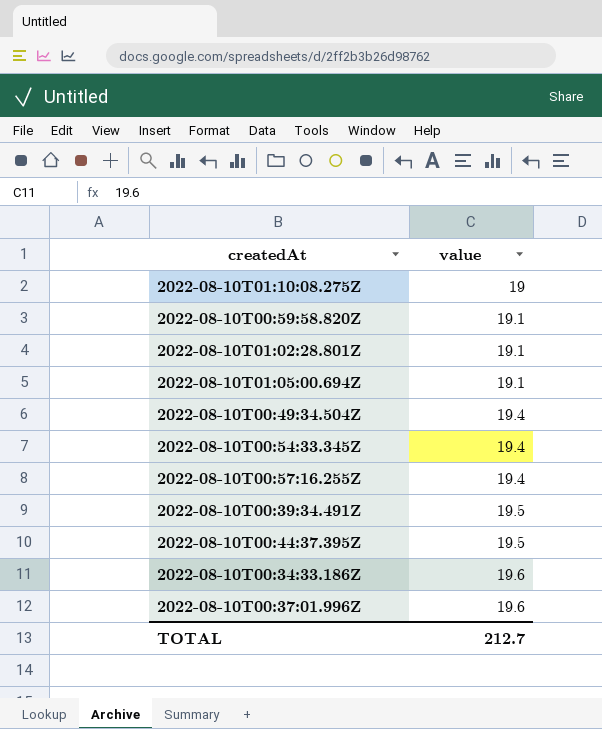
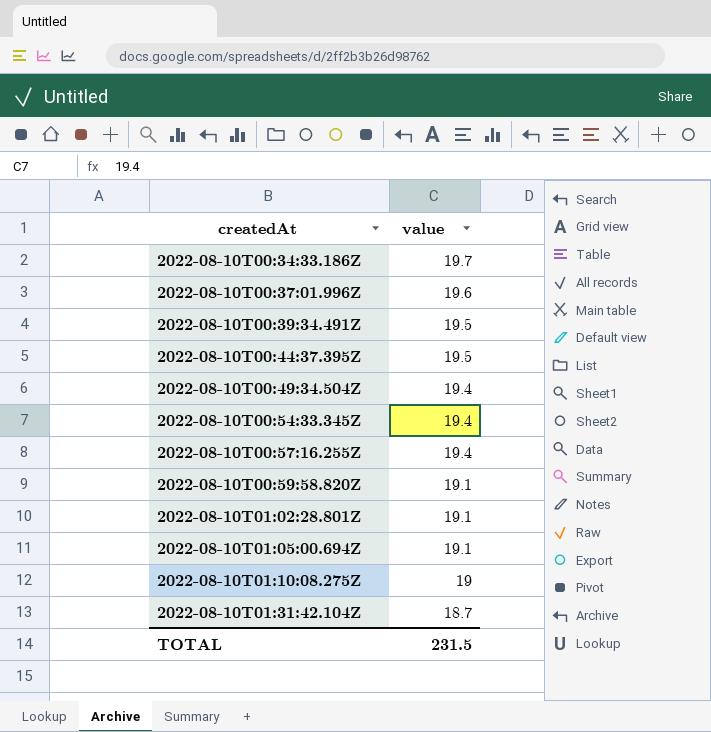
row order: value ascending -> createdAt ascending
2022-08-10T00:34:33.186Z | value: 19.6 -> 19.7
row 2022-08-10T01:31:42.104Z: none -> 18.7
TOTAL | value: 212.7 -> 231.5

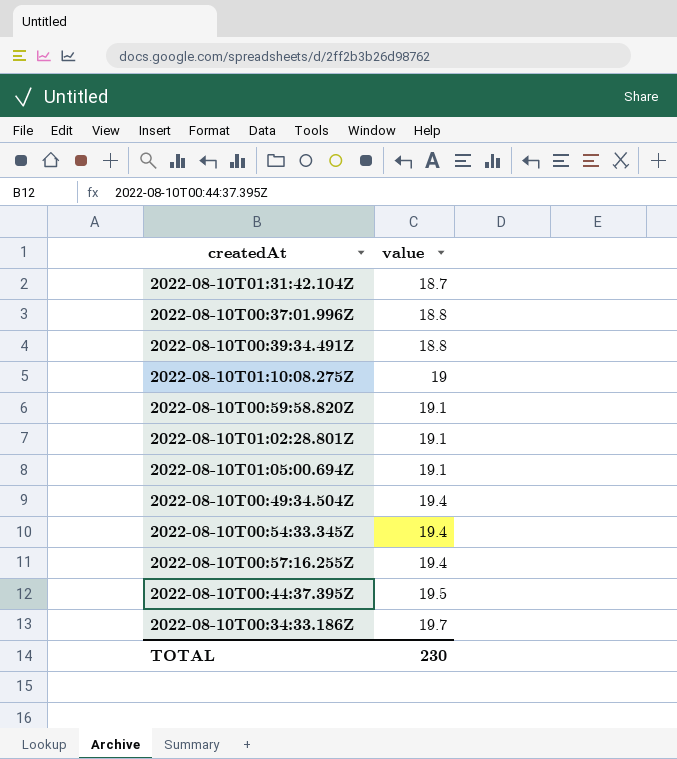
row order: createdAt ascending -> value ascending
2022-08-10T00:37:01.996Z | value: 19.6 -> 18.8
2022-08-10T00:39:34.491Z | value: 19.5 -> 18.8
TOTAL | value: 231.5 -> 230

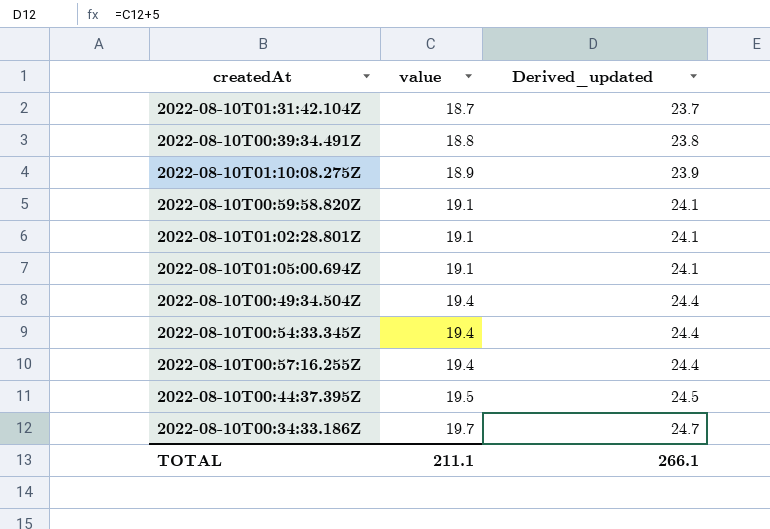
column Derived_updated | formula: none -> [value] + 5
row 2022-08-10T00:37:01.996Z: 18.8 -> none
2022-08-10T01:10:08.275Z | value: 19 -> 18.9
TOTAL | value: 230 -> 211.1

